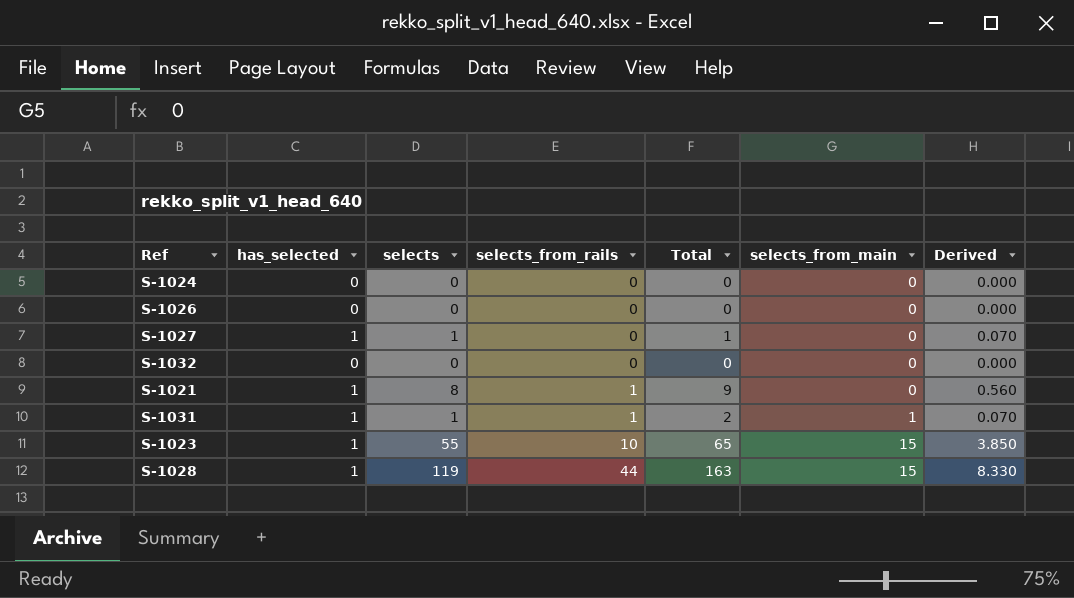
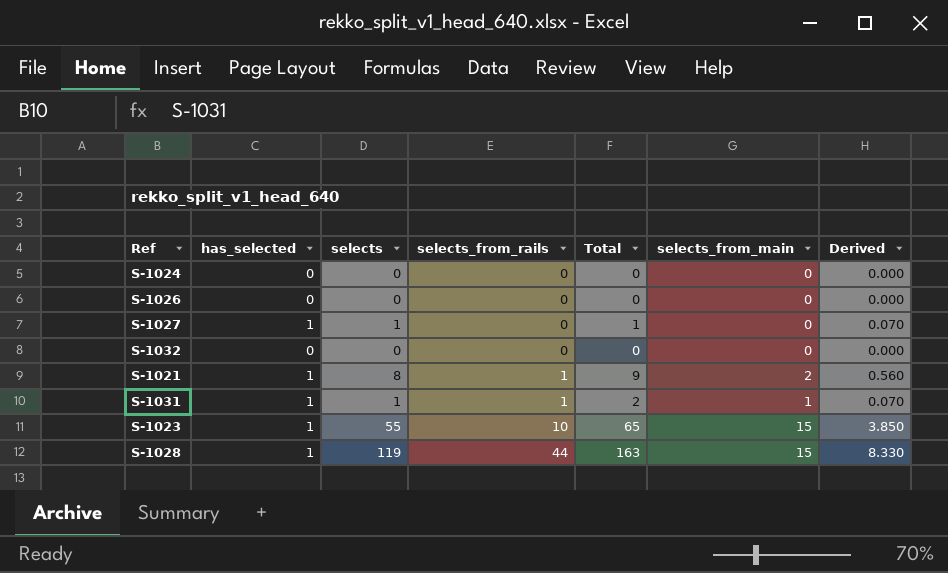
S-1021 | selects_from_main: 0 -> 2

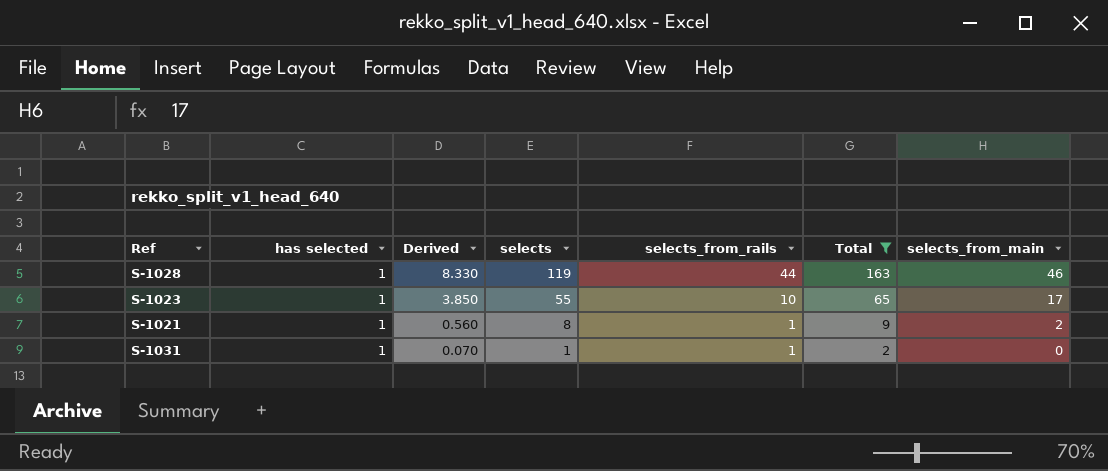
filter: none -> Total >= 2
row order: selects_from_rails ascending -> Derived descending
column name: has_selected -> has selected
column Derived | position: 7 -> 3
S-1028 | selects_from_main: 15 -> 46
S-1023 | selects_from_main: 15 -> 17
S-1031 | selects_from_main: 1 -> 0

